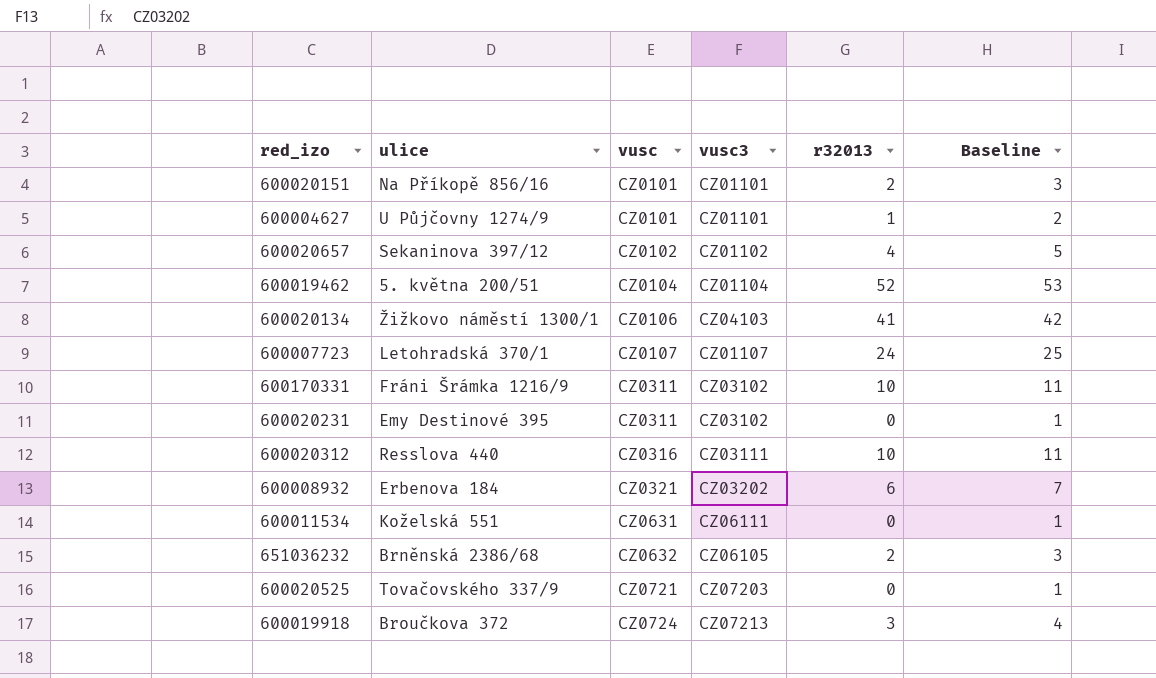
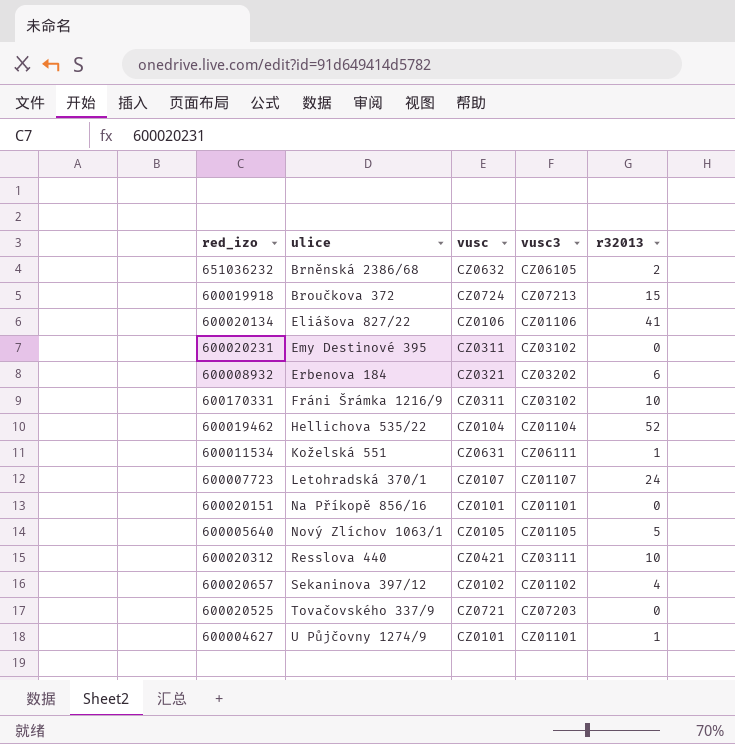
row order: vusc ascending -> ulice ascending
column Baseline | formula: [r32013] + 1 -> none
600019918 | r32013: 3 -> 15
600020134 | ulice: Žižkovo náměstí 1300/1 -> Eliášova 827/22
600020134 | vusc3: CZ04103 -> CZ01106
600019462 | ulice: 5. května 200/51 -> Hellichova 535/22
600011534 | r32013: 0 -> 1
600020151 | r32013: 2 -> 0
row 600005640: none -> Nový Zlíchov 1063/1 | CZ0105 | CZ01105 | 5
600020312 | vusc: CZ0316 -> CZ0421

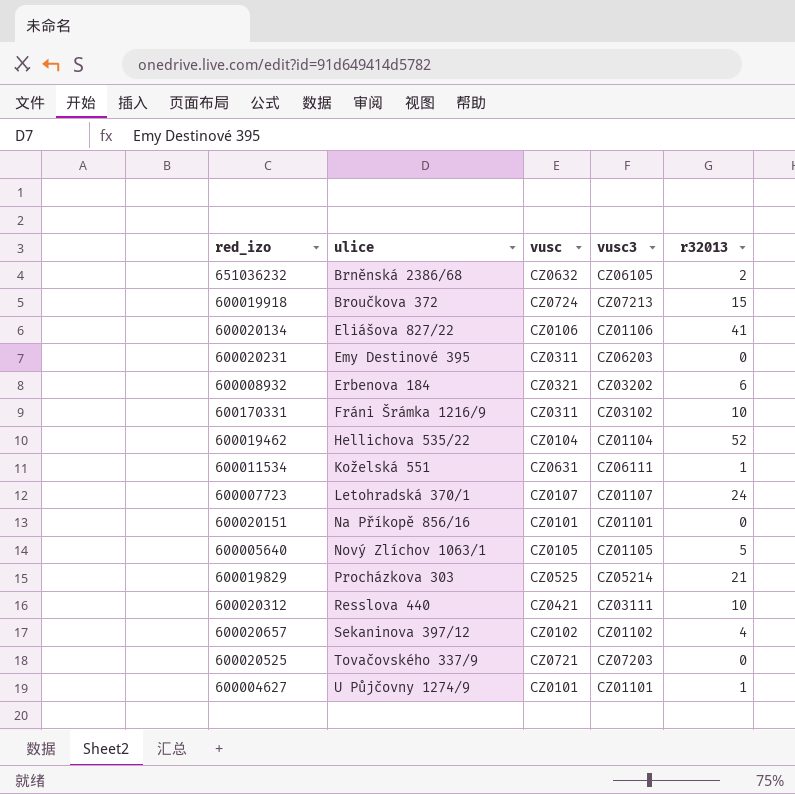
600020231 | vusc3: CZ03102 -> CZ06203
row 600019829: none -> Procházkova 303 | CZ0525 | CZ05214 | 21

